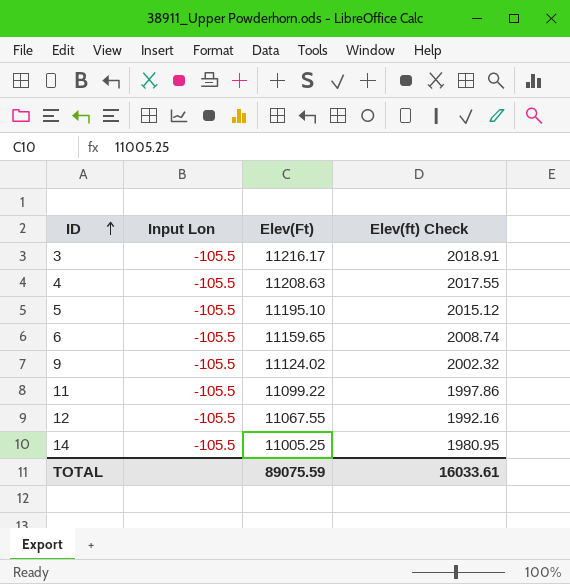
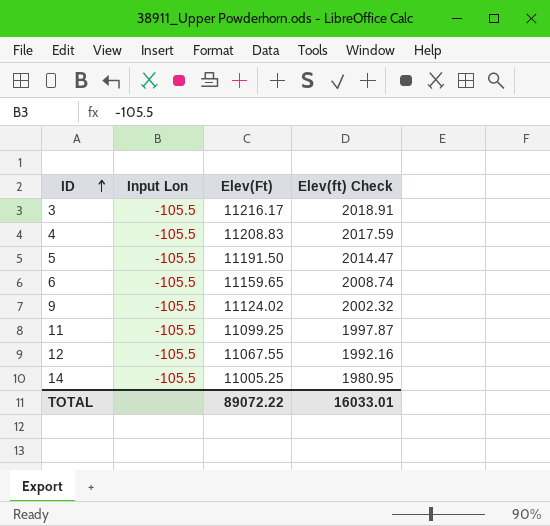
4 | Elev(Ft): 11208.63 -> 11208.83
4 | Elev(ft) Check: 2017.55 -> 2017.59
5 | Elev(Ft): 11195.10 -> 11191.50
5 | Elev(ft) Check: 2015.12 -> 2014.47
11 | Elev(Ft): 11099.22 -> 11099.25
11 | Elev(ft) Check: 1997.86 -> 1997.87
TOTAL | Elev(Ft): 89075.59 -> 89072.22
TOTAL | Elev(ft) Check: 16033.61 -> 16033.01

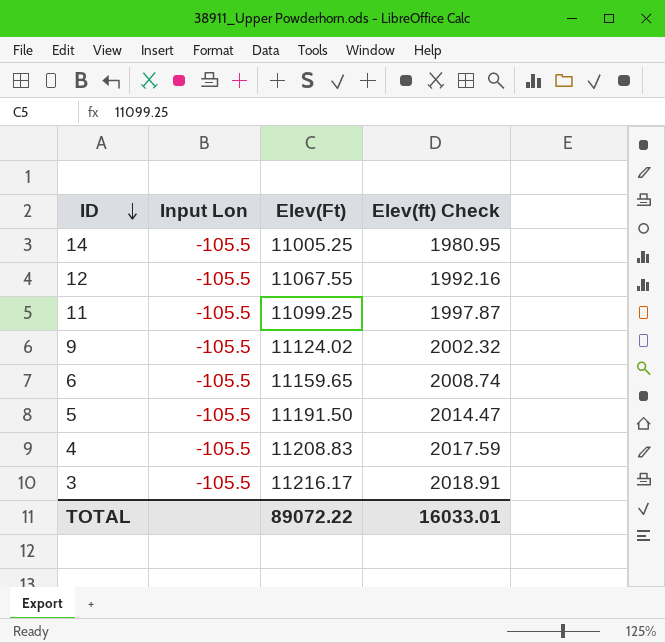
row order: ID ascending -> ID descending

